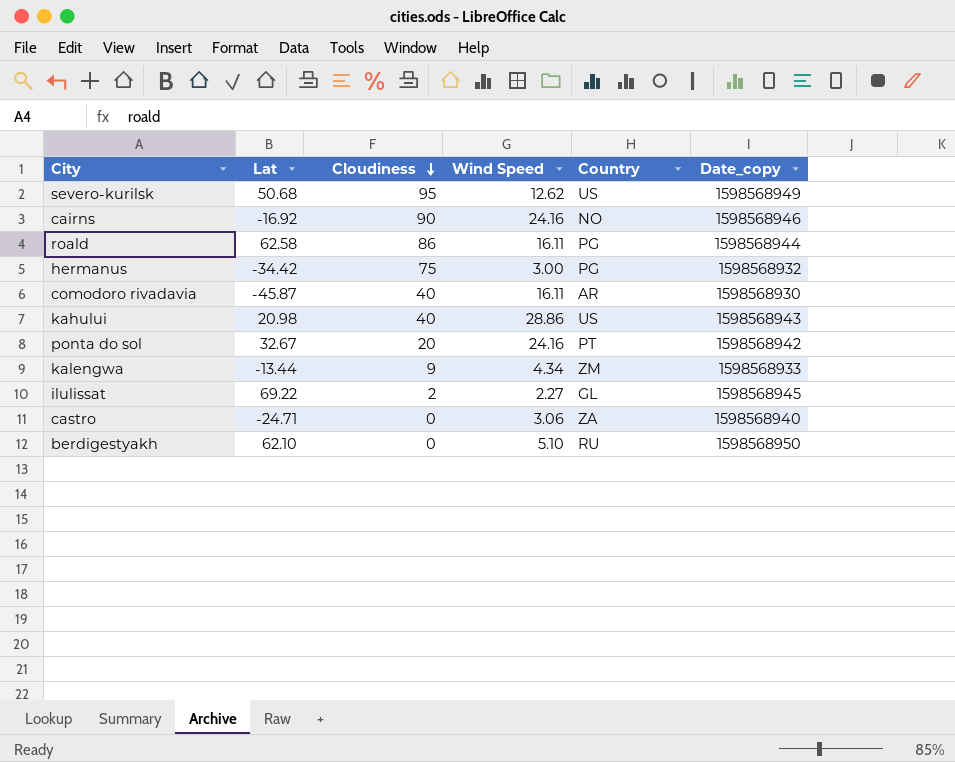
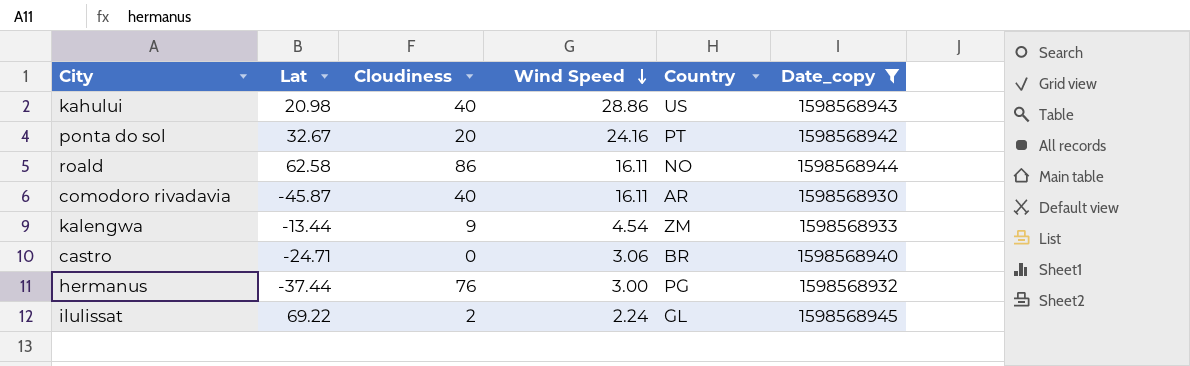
filter: none -> Date_copy <= 1598568945
row order: Cloudiness descending -> Wind Speed descending
roald | Country: PG -> NO
kalengwa | Wind Speed: 4.34 -> 4.54
castro | Country: ZA -> BR
hermanus | Lat: -34.42 -> -37.44
hermanus | Cloudiness: 75 -> 76
ilulissat | Wind Speed: 2.27 -> 2.24

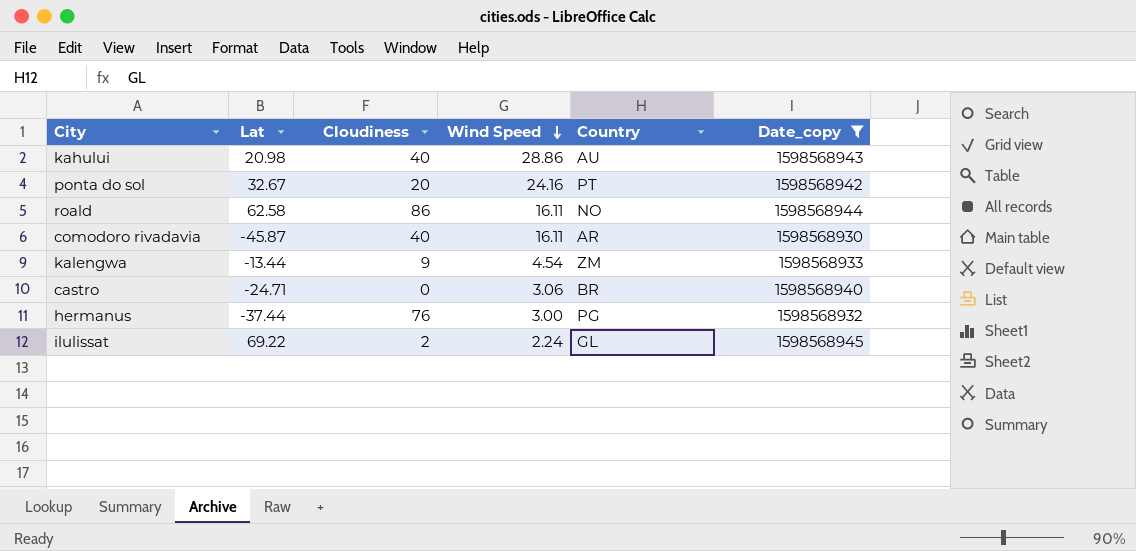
kahului | Country: US -> AU

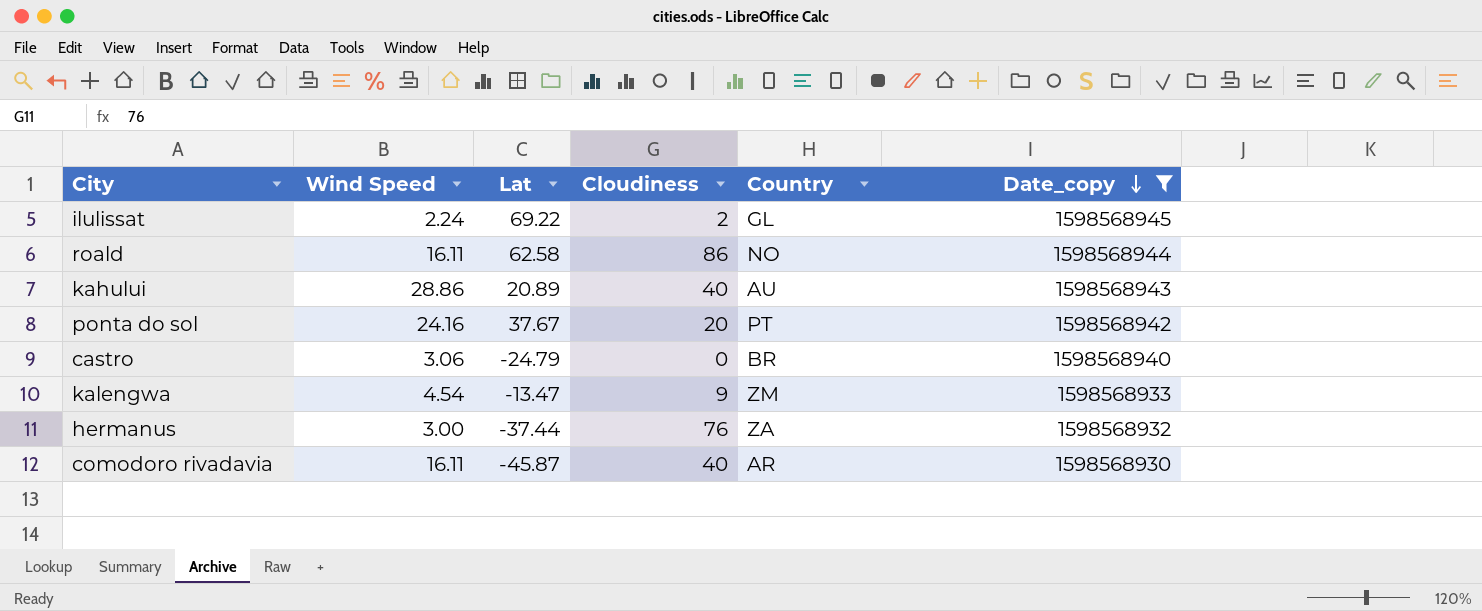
row order: Wind Speed descending -> Date_copy descending
column Wind Speed | position: 4 -> 2
kahului | Lat: 20.98 -> 20.89
ponta do sol | Lat: 32.67 -> 37.67
castro | Lat: -24.71 -> -24.79
kalengwa | Lat: -13.44 -> -13.47
hermanus | Country: PG -> ZA

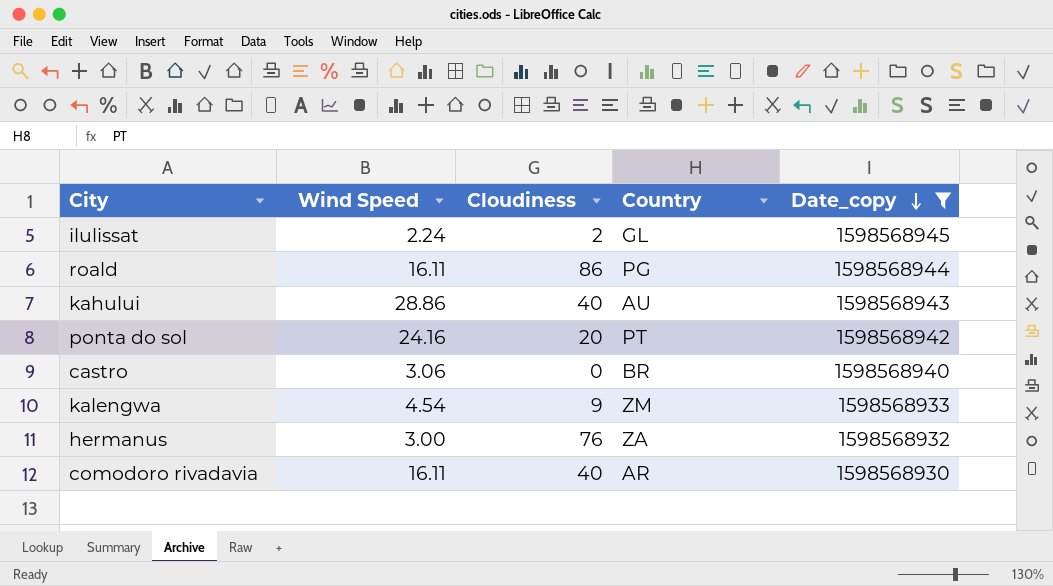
column Lat | position: 3 -> none
roald | Country: NO -> PG

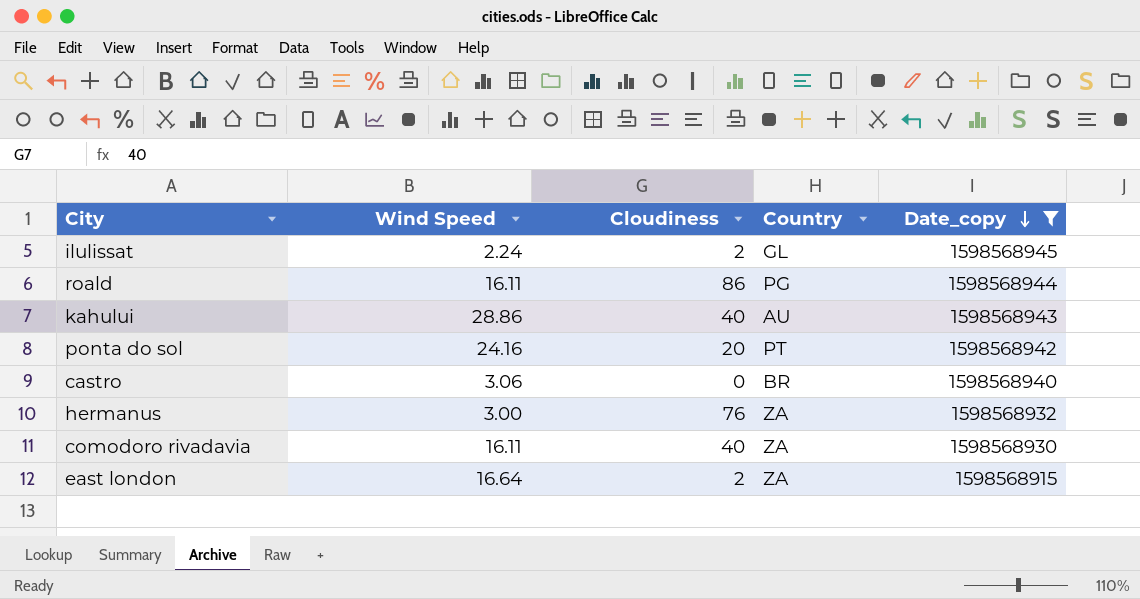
row kalengwa: 4.54 | 9 | ZM | 1598568933 -> none
comodoro rivadavia | Country: AR -> ZA
row east london: none -> 16.64 | 2 | ZA | 1598568915

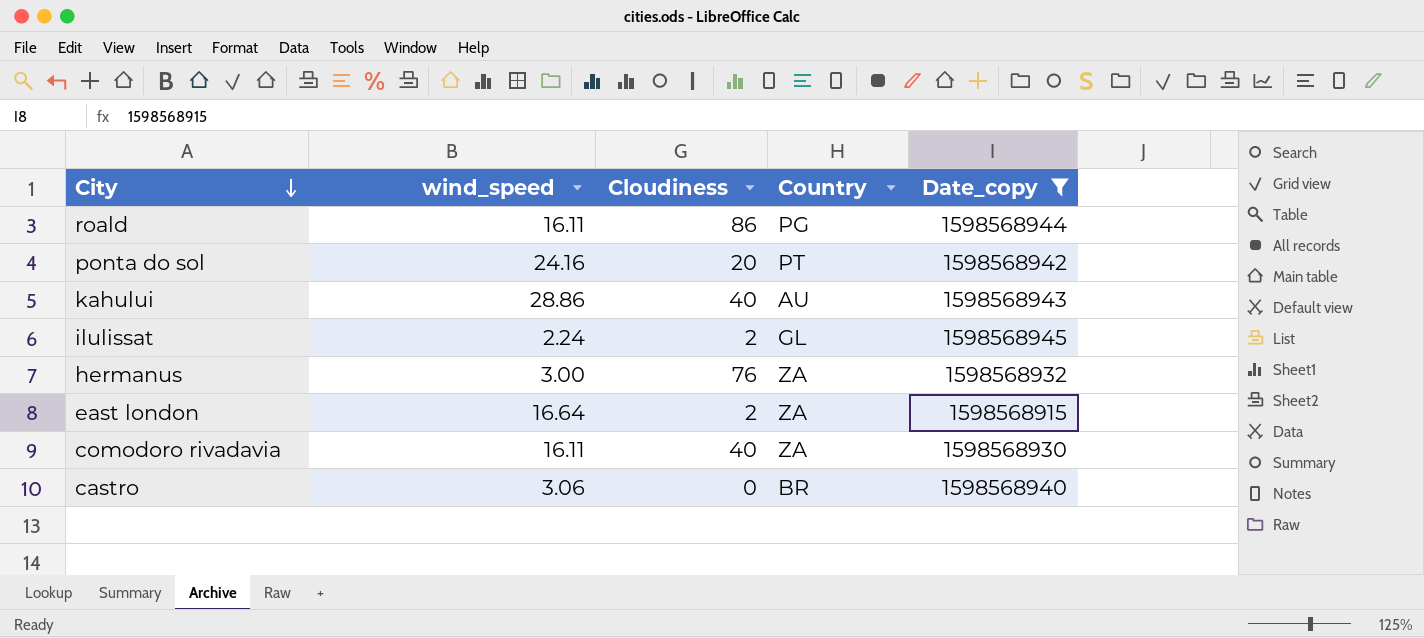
row order: Date_copy descending -> City descending
column name: Wind Speed -> wind_speed

